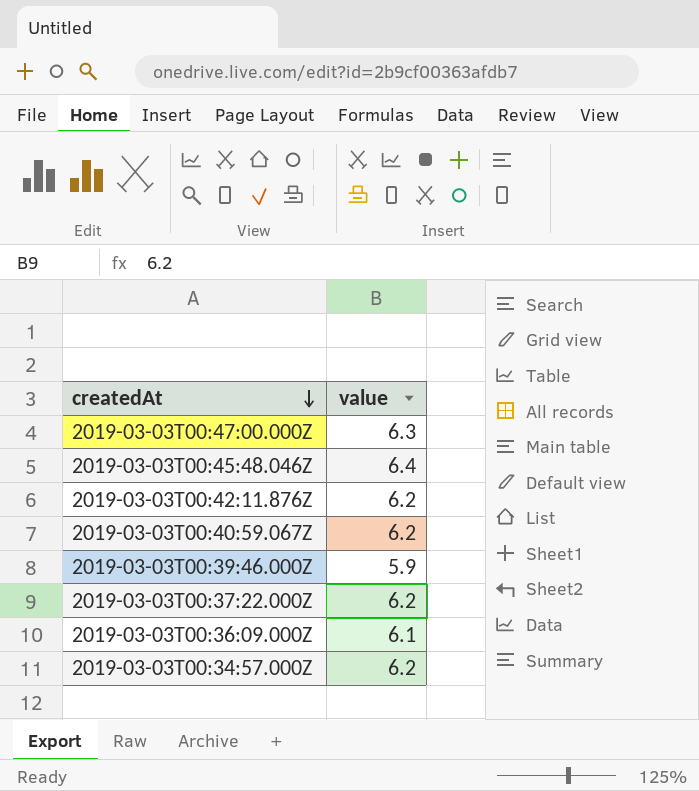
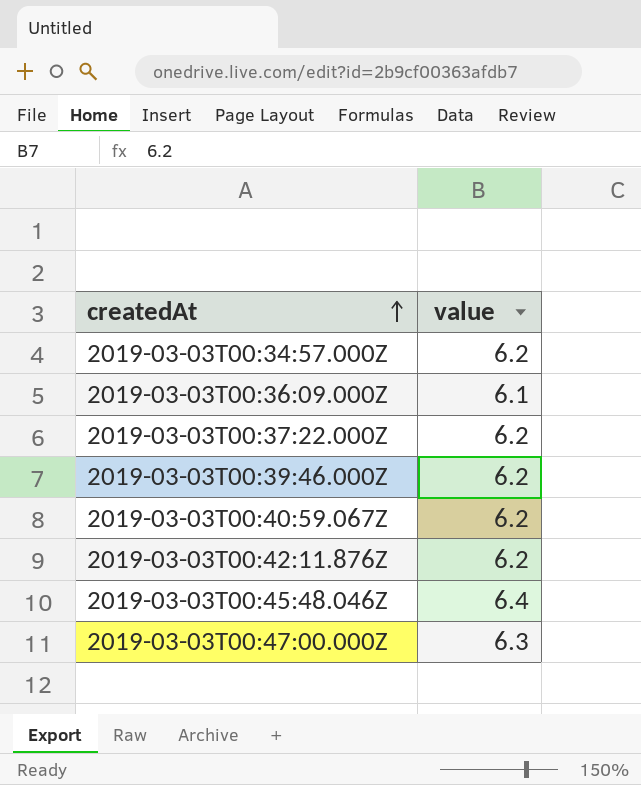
row order: createdAt descending -> createdAt ascending
2019-03-03T00:39:46.000Z | value: 5.9 -> 6.2

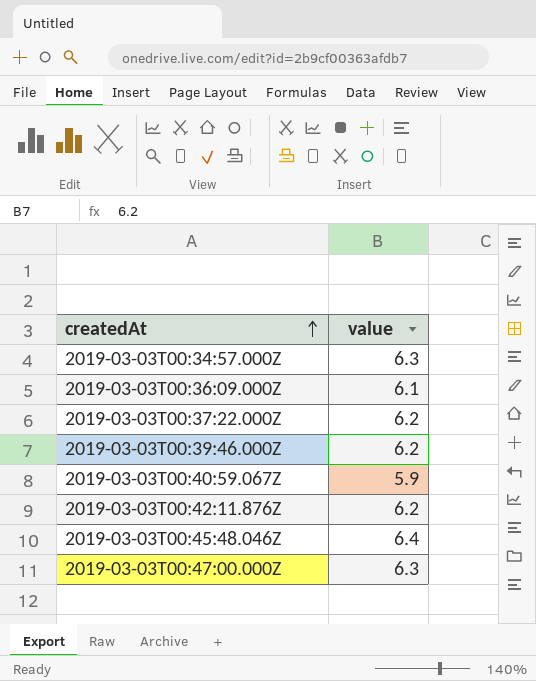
2019-03-03T00:34:57.000Z | value: 6.2 -> 6.3
2019-03-03T00:40:59.067Z | value: 6.2 -> 5.9

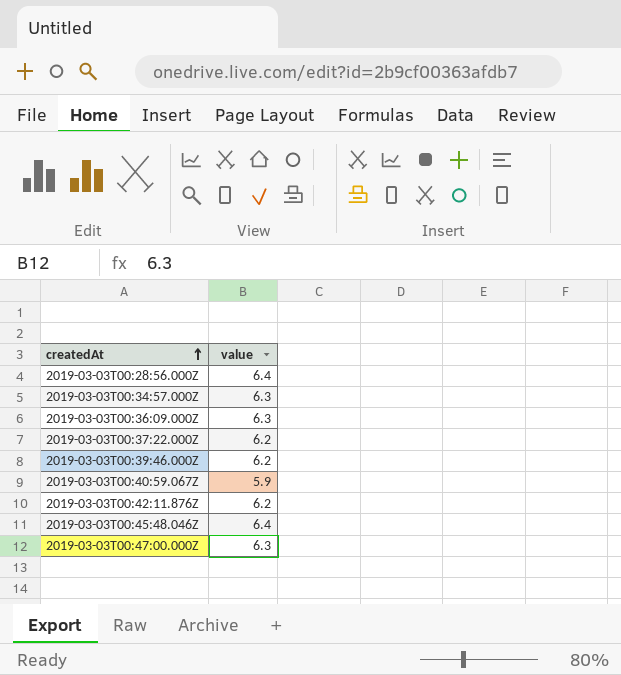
row 2019-03-03T00:28:56.000Z: none -> 6.4
2019-03-03T00:36:09.000Z | value: 6.1 -> 6.3

